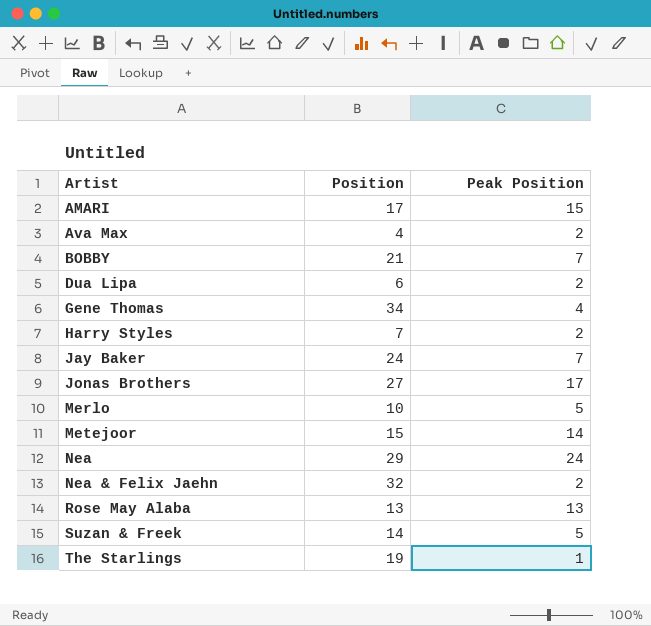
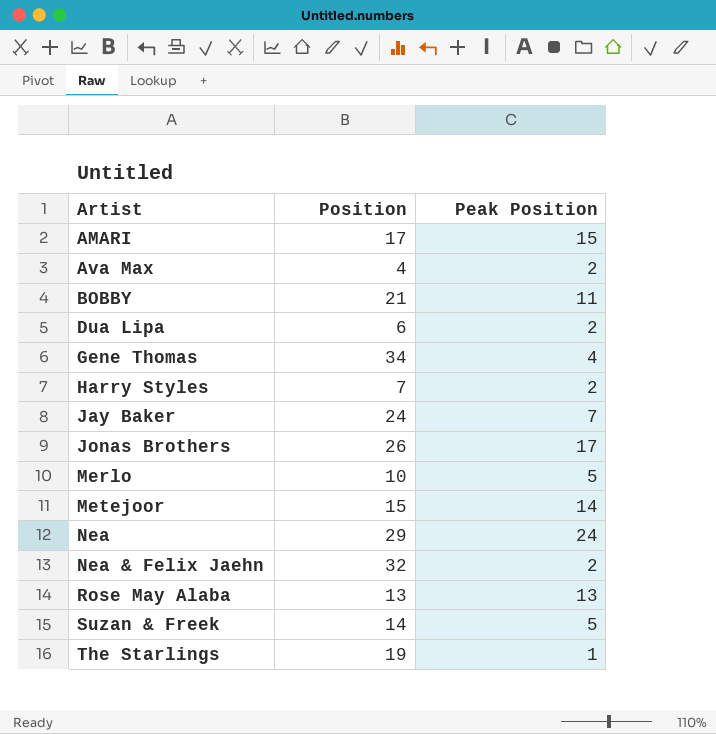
BOBBY | Peak Position: 7 -> 11
Jonas Brothers | Position: 27 -> 26

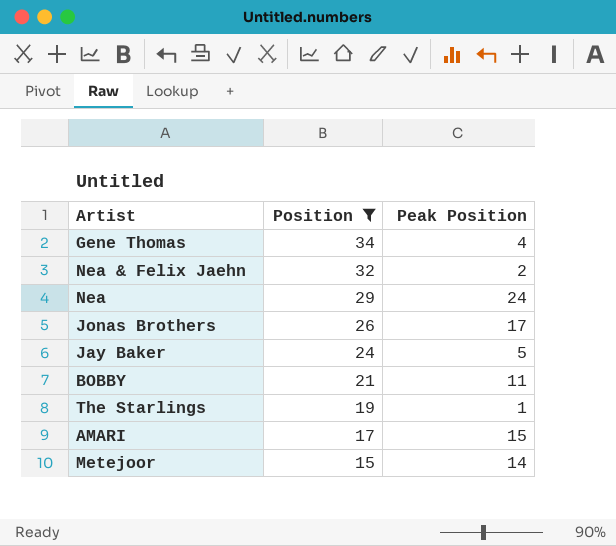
filter: none -> Position >= 15
row order: Artist ascending -> Position descending
Jay Baker | Peak Position: 7 -> 5

